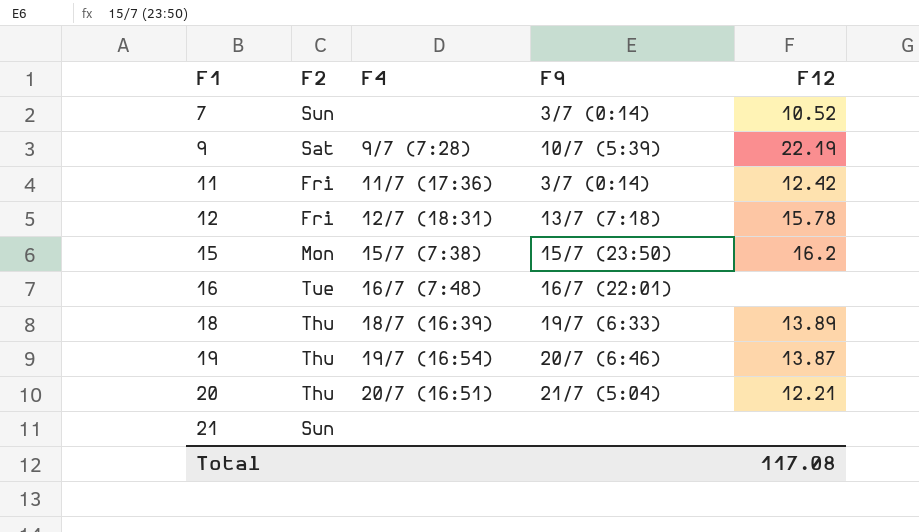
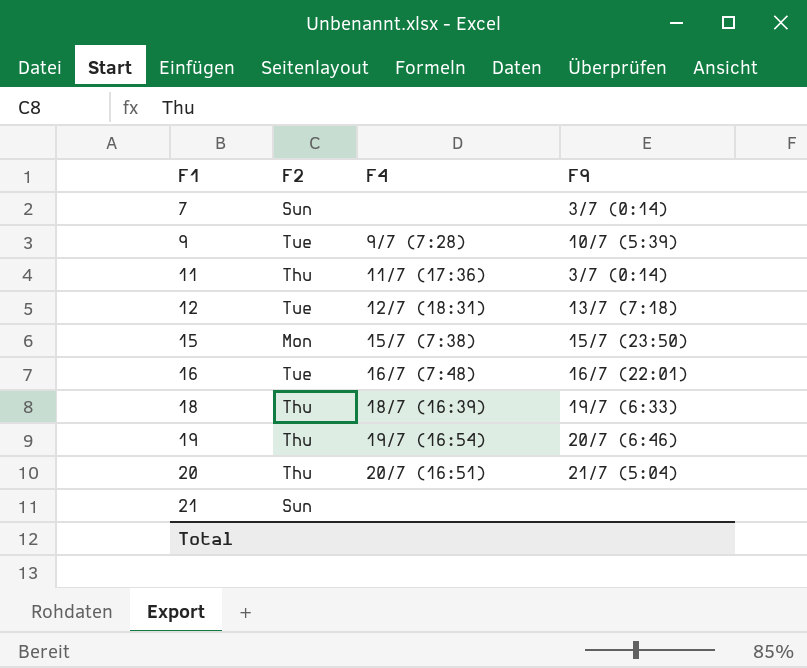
column F12 | position: 5 -> none
9 | F2: Sat -> Tue
11 | F2: Fri -> Thu
12 | F2: Fri -> Tue

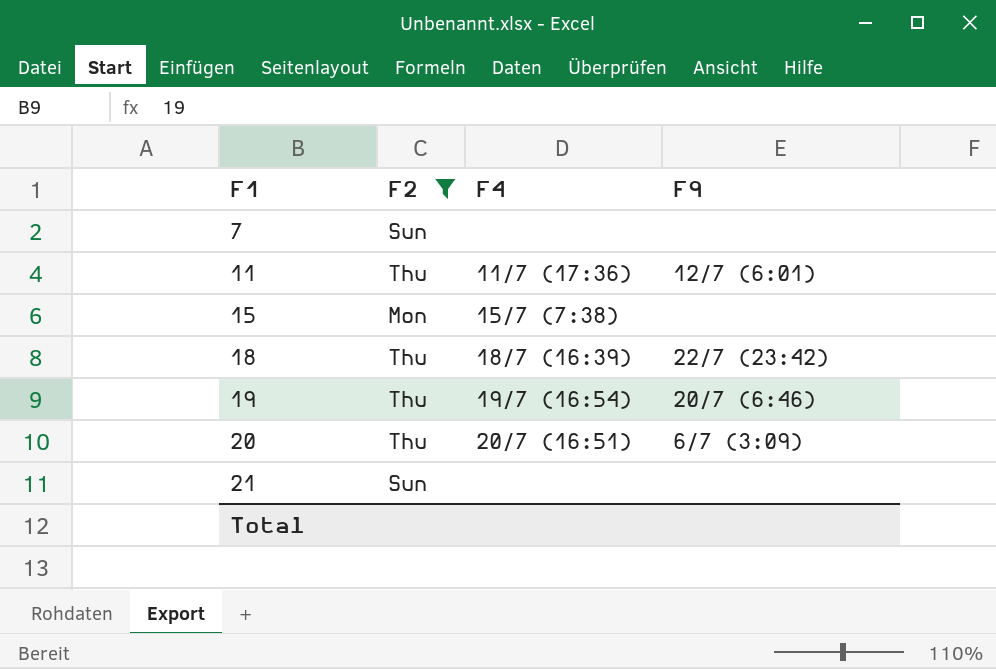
filter: none -> F2 != Tue
7 | F9: 3/7 (0:14) -> none
11 | F9: 3/7 (0:14) -> 12/7 (6:01)
15 | F9: 15/7 (23:50) -> none
18 | F9: 19/7 (6:33) -> 22/7 (23:42)
20 | F9: 21/7 (5:04) -> 6/7 (3:09)

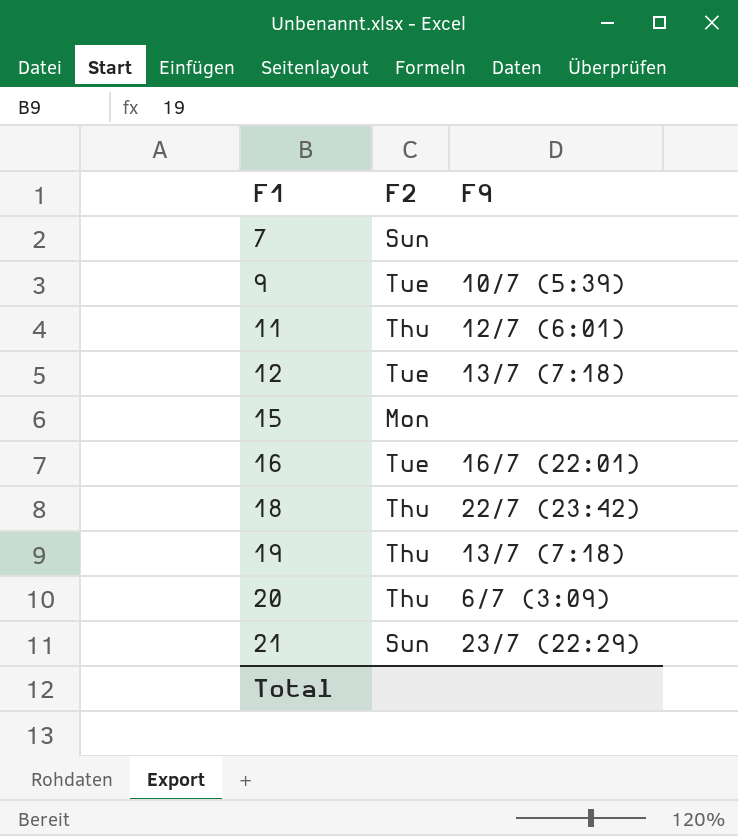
filter: F2 != Tue -> none
column F4 | position: 3 -> none
19 | F9: 20/7 (6:46) -> 13/7 (7:18)
21 | F9: none -> 23/7 (22:29)

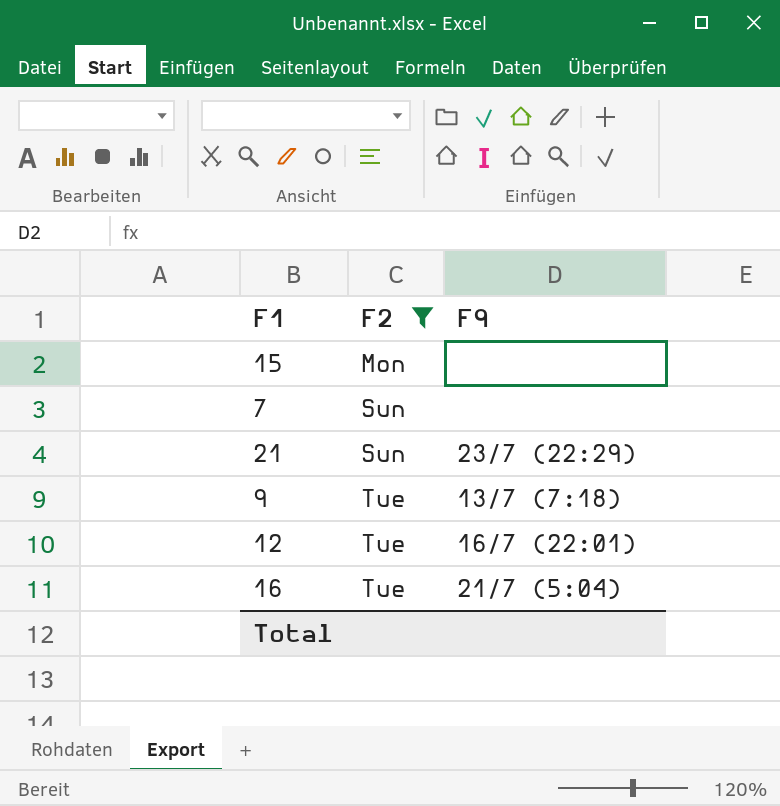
filter: none -> F2 != Thu
row order: F1 ascending -> F2 ascending
9 | F9: 10/7 (5:39) -> 13/7 (7:18)
12 | F9: 13/7 (7:18) -> 16/7 (22:01)
16 | F9: 16/7 (22:01) -> 21/7 (5:04)

